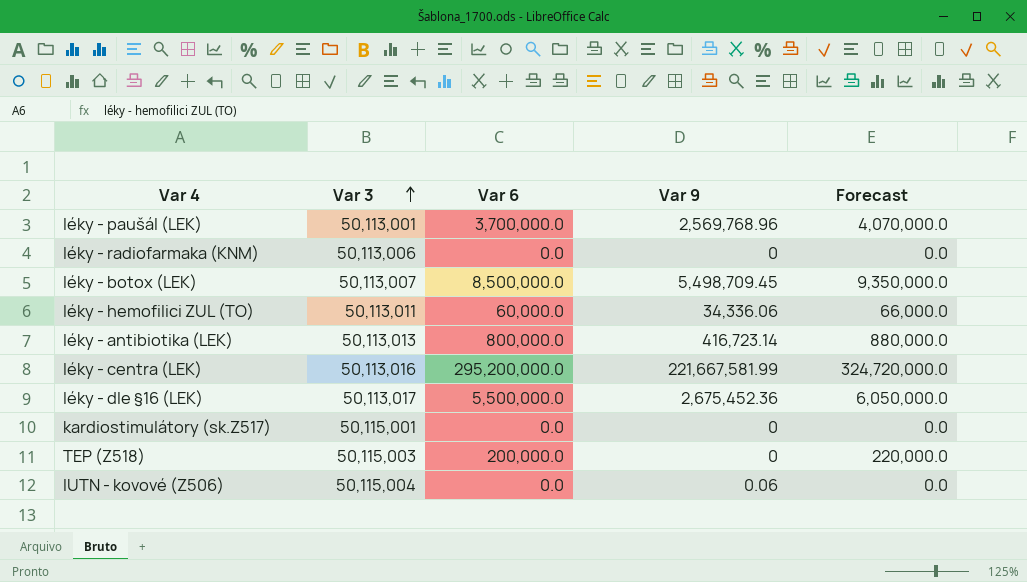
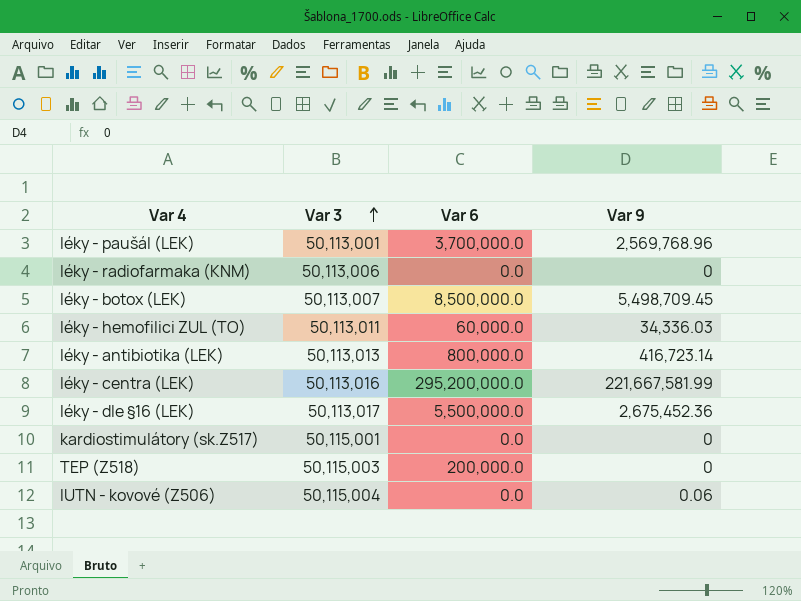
column Forecast | formula: [Var 6] * 1.1 -> none
léky - hemofilici ZUL (TO) | Var 9: 34,336.06 -> 34,336.03

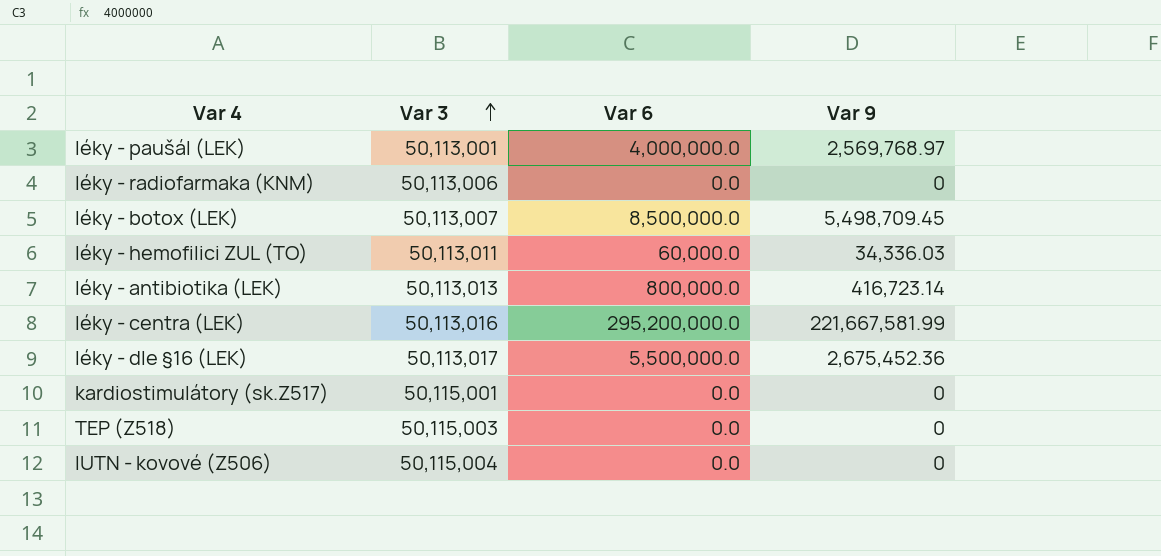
léky - paušál (LEK) | Var 6: 3,700,000.0 -> 4,000,000.0
léky - paušál (LEK) | Var 9: 2,569,768.96 -> 2,569,768.97
TEP (Z518) | Var 6: 200,000.0 -> 0.0
IUTN - kovové (Z506) | Var 9: 0.06 -> 0

